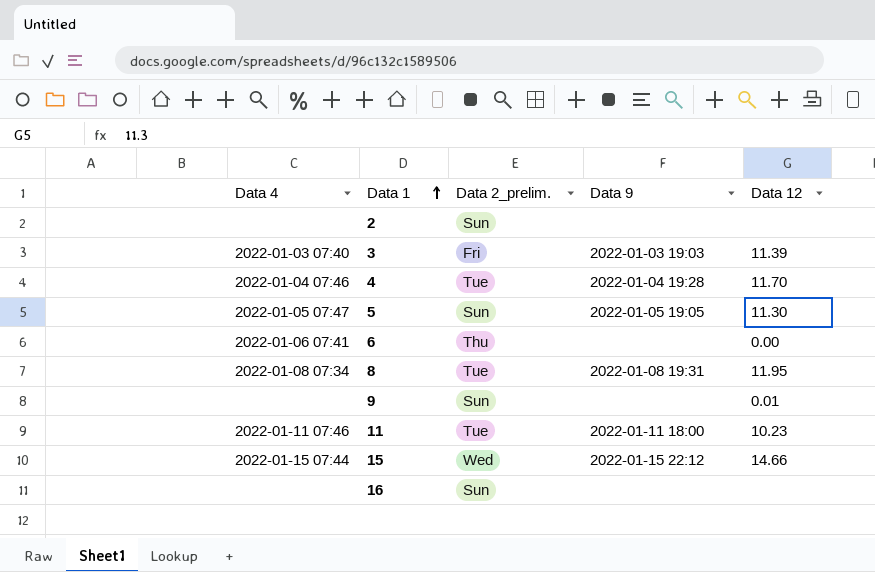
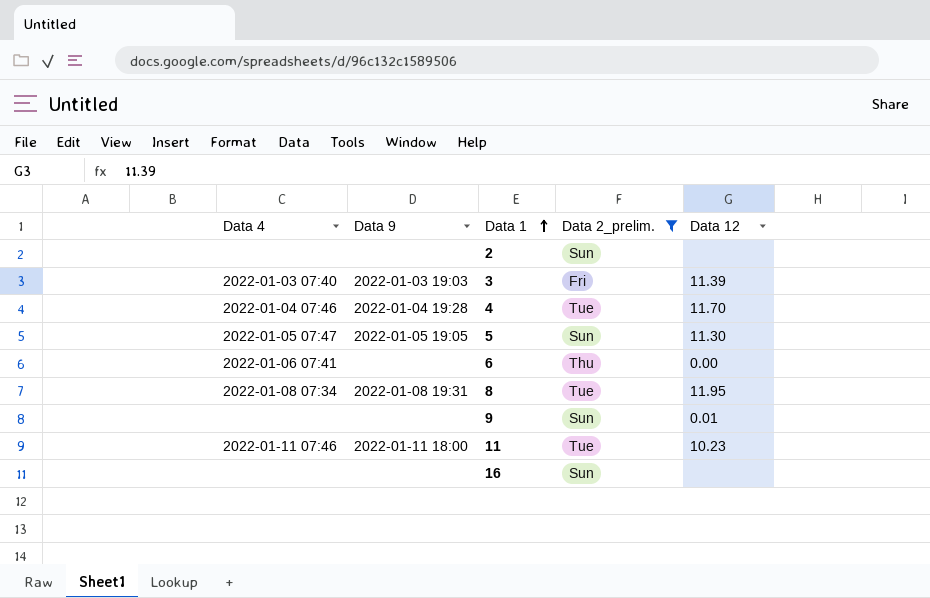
filter: none -> Data 2_prelim. != Wed
column Data 9 | position: 4 -> 2

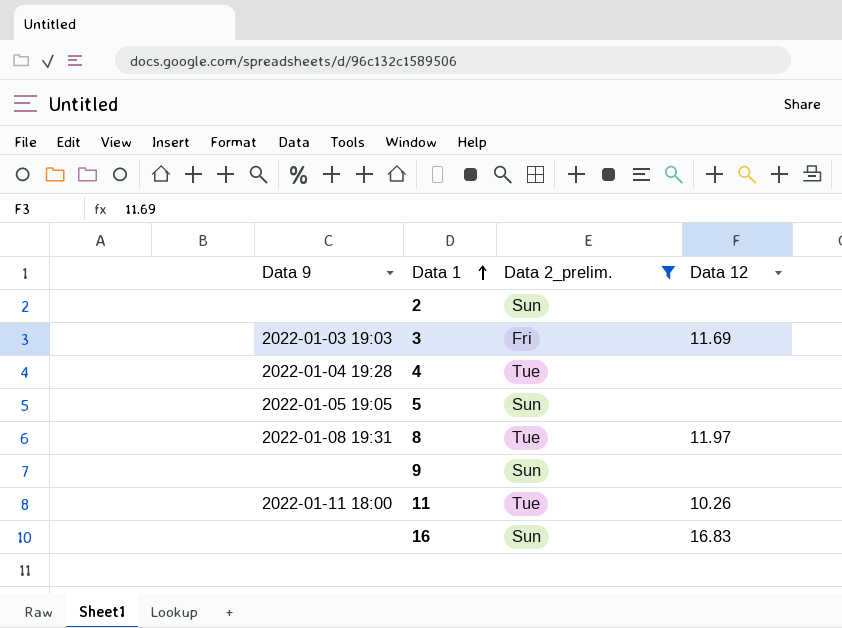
column Data 4 | position: 1 -> none
row 6: 2022-01-06 07:41 | none | Thu | 0.00 -> none
3 | Data 12: 11.39 -> 11.69
4 | Data 12: 11.70 -> none
5 | Data 12: 11.30 -> none
8 | Data 12: 11.95 -> 11.97
9 | Data 12: 0.01 -> none
11 | Data 12: 10.23 -> 10.26
16 | Data 12: none -> 16.83

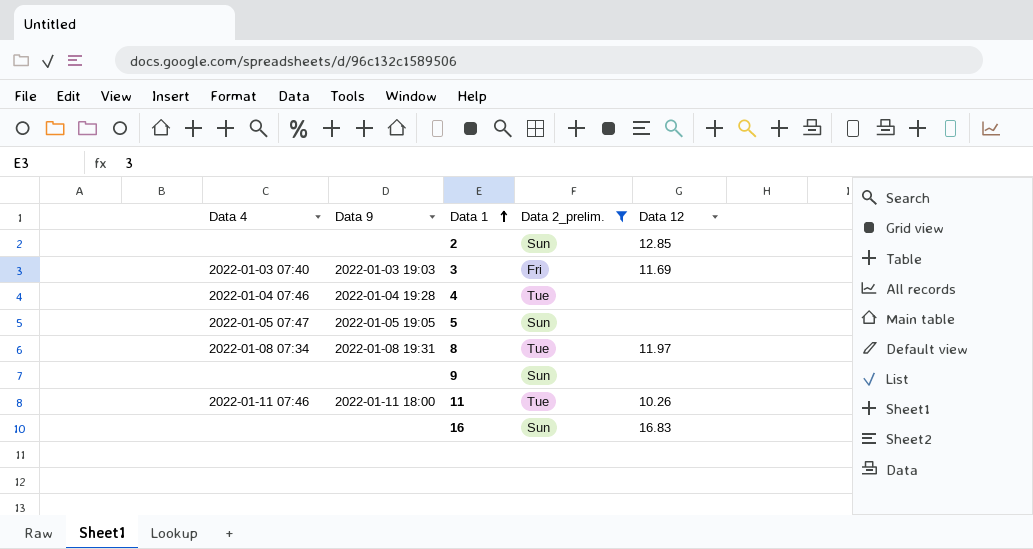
column Data 4 | position: none -> 1
2 | Data 12: none -> 12.85

